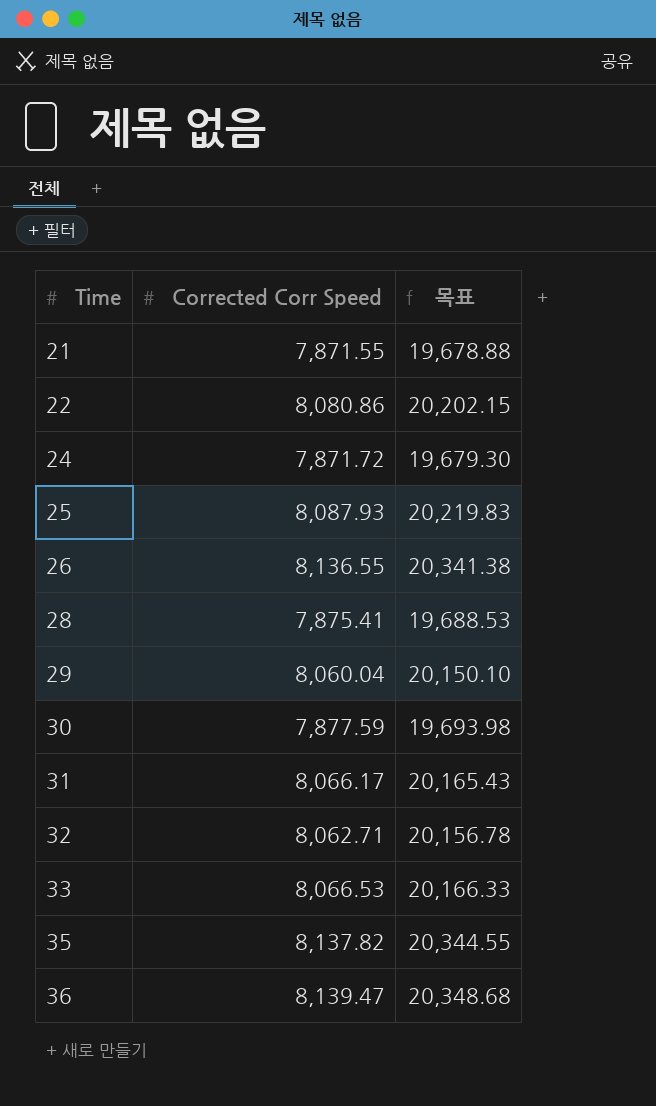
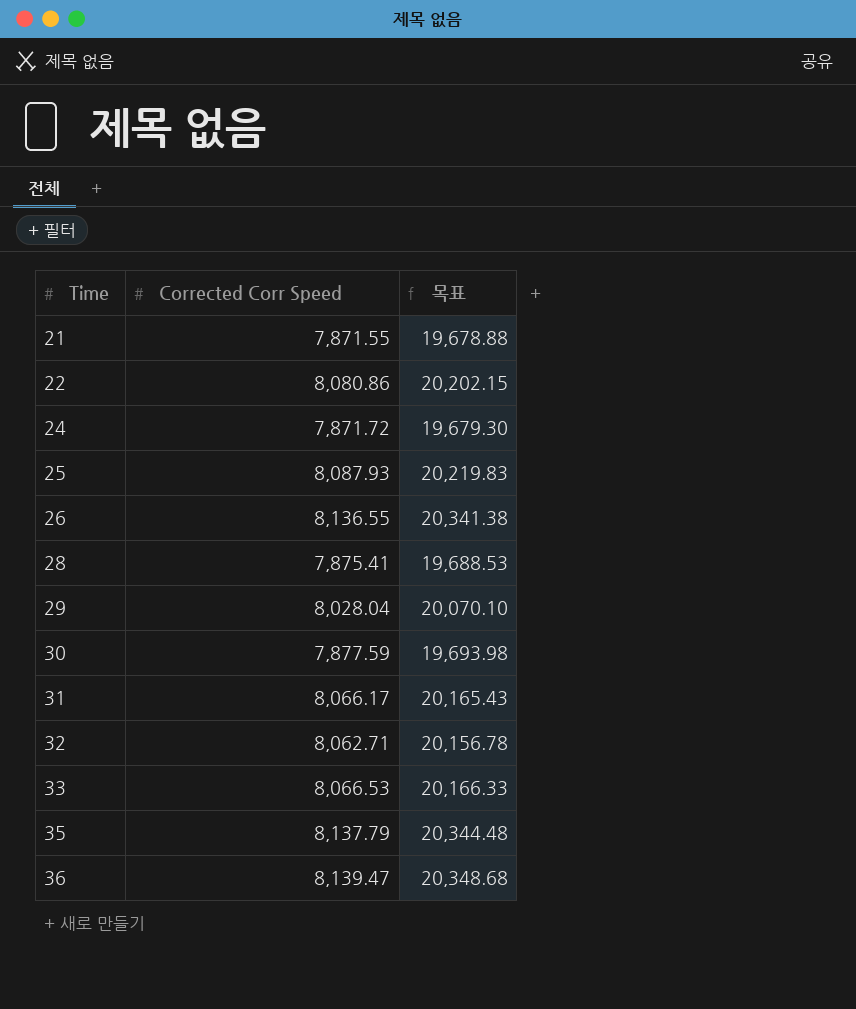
29 | Corrected Corr Speed: 8,060.04 -> 8,028.04
29 | 목표: 20,150.10 -> 20,070.10
35 | Corrected Corr Speed: 8,137.82 -> 8,137.79
35 | 목표: 20,344.55 -> 20,344.48

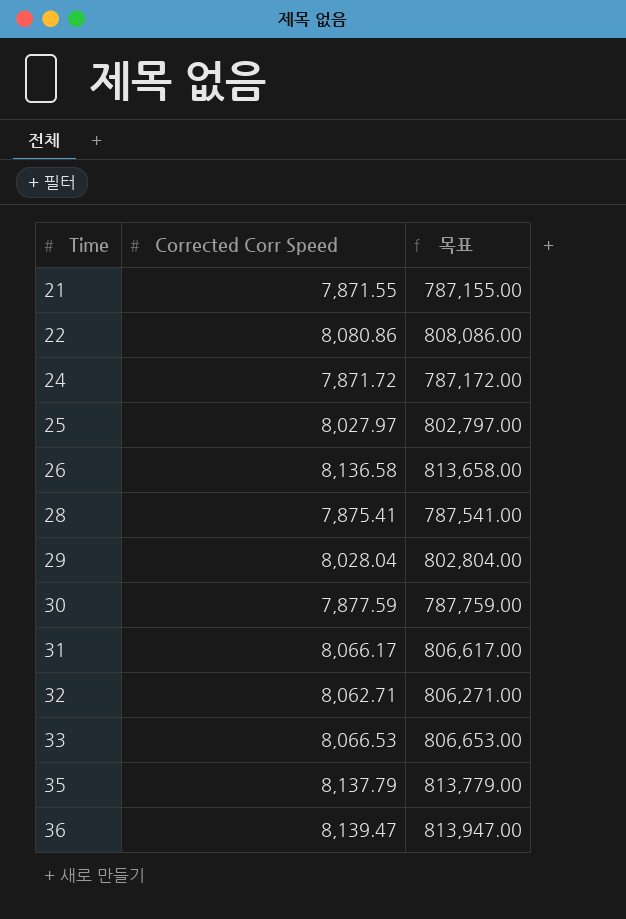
column 목표 | formula: [Corrected Corr Speed] * 2.5 -> [Corrected Corr Speed] * 100
25 | Corrected Corr Speed: 8,087.93 -> 8,027.97
26 | Corrected Corr Speed: 8,136.55 -> 8,136.58

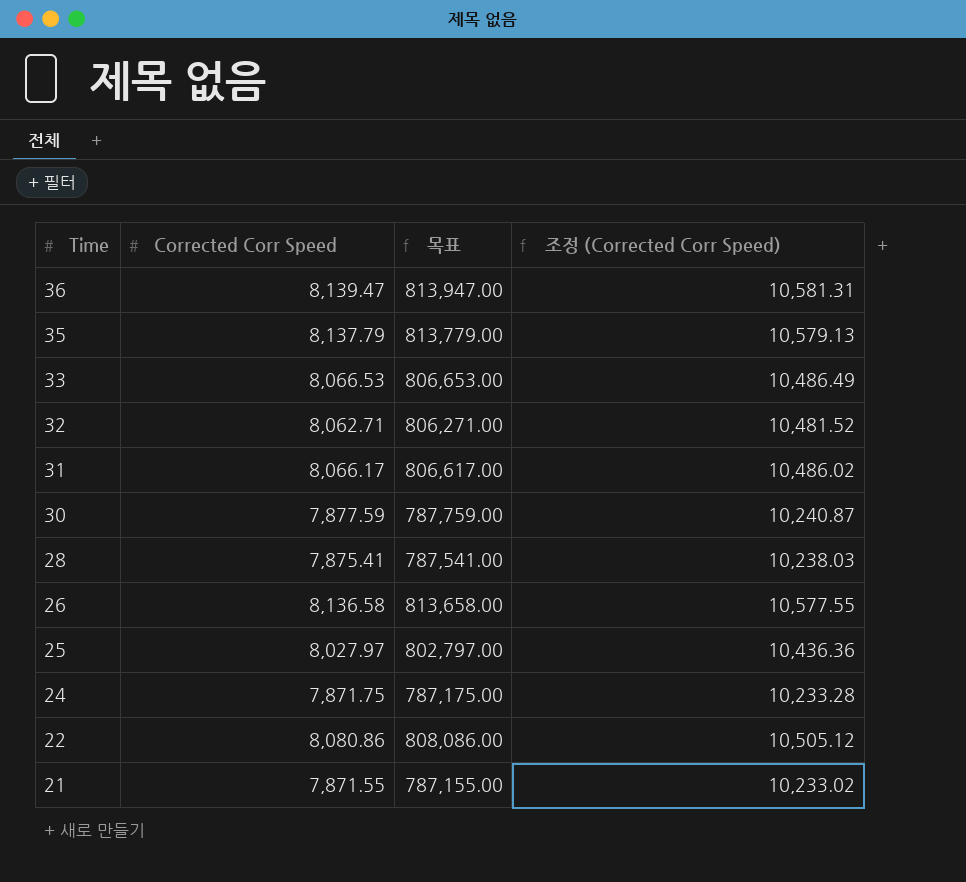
row order: Time ascending -> Time descending
column 조정 (Corrected Corr Speed) | formula: none -> [Corrected Corr Speed] * 1.3
row 29: 8,028.04 | 802,804.00 -> none
24 | Corrected Corr Speed: 7,871.72 -> 7,871.75
24 | 목표: 787,172.00 -> 787,175.00

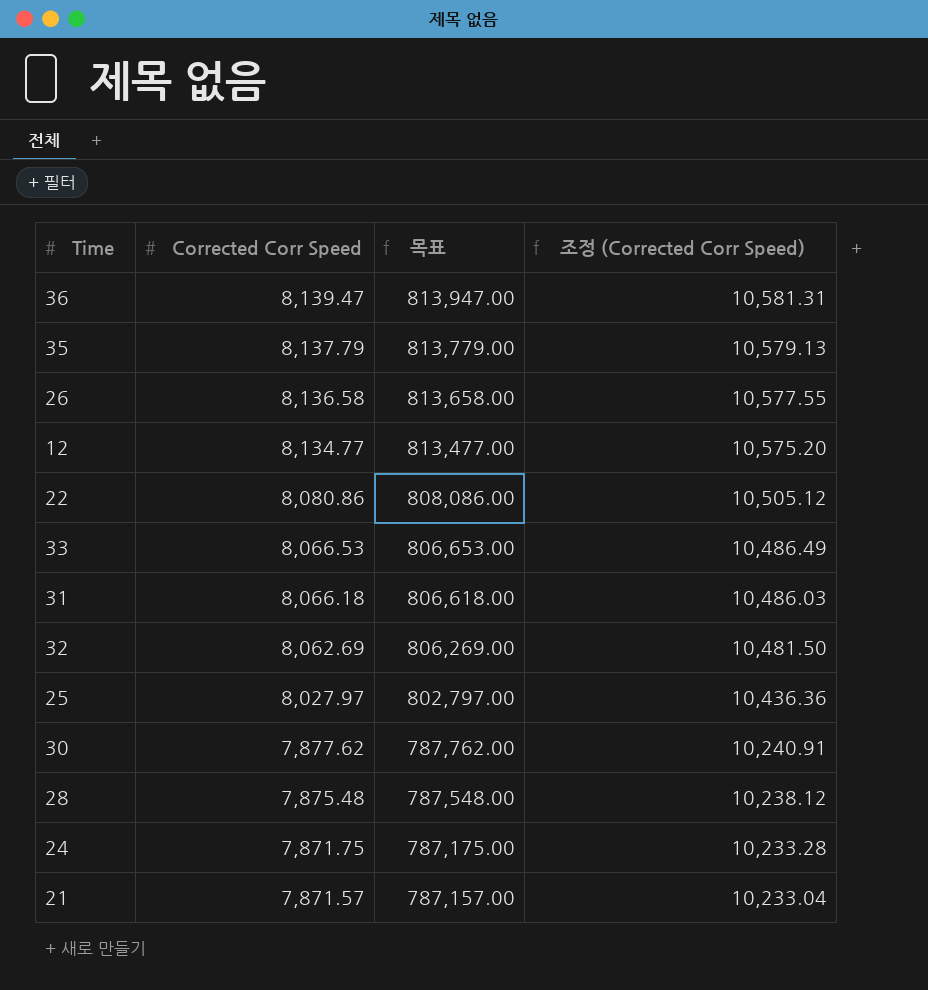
row order: Time descending -> Corrected Corr Speed descending
row 12: none -> 8,134.77 | 813,477.00 | 10,575.20
31 | Corrected Corr Speed: 8,066.17 -> 8,066.18
31 | 목표: 806,617.00 -> 806,618.00
31 | 조정 (Corrected Corr Speed): 10,486.02 -> 10,486.03
32 | Corrected Corr Speed: 8,062.71 -> 8,062.69
32 | 목표: 806,271.00 -> 806,269.00
32 | 조정 (Corrected Corr Speed): 10,481.52 -> 10,481.50
30 | Corrected Corr Speed: 7,877.59 -> 7,877.62
30 | 목표: 787,759.00 -> 787,762.00
30 | 조정 (Corrected Corr Speed): 10,240.87 -> 10,240.91
28 | Corrected Corr Speed: 7,875.41 -> 7,875.48
28 | 목표: 787,541.00 -> 787,548.00
28 | 조정 (Corrected Corr Speed): 10,238.03 -> 10,238.12
21 | Corrected Corr Speed: 7,871.55 -> 7,871.57
21 | 목표: 787,155.00 -> 787,157.00
21 | 조정 (Corrected Corr Speed): 10,233.02 -> 10,233.04

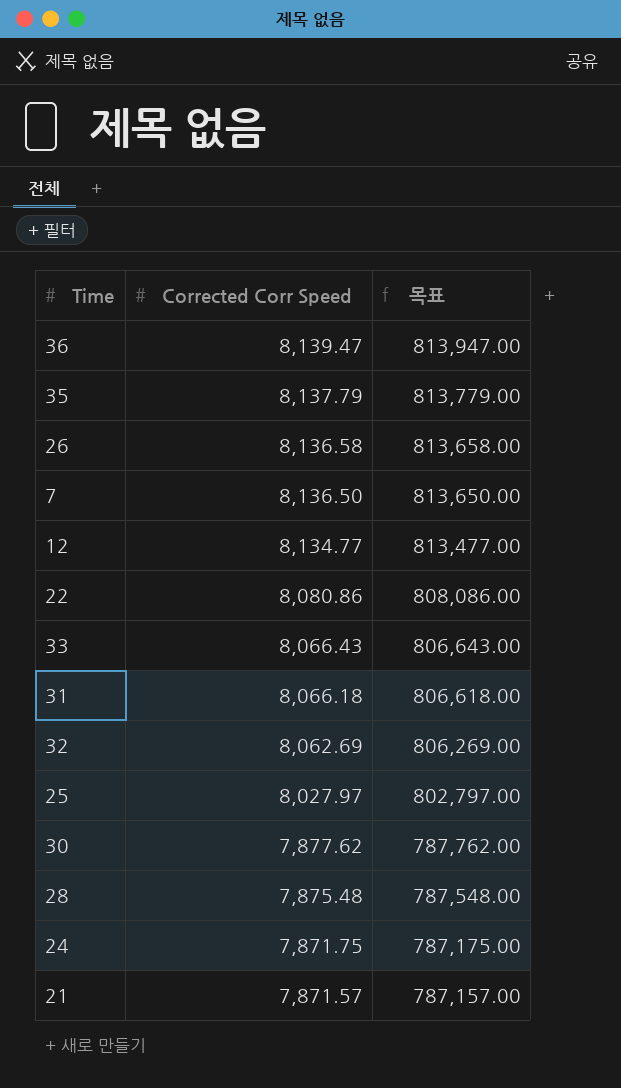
column 조정 (Corrected Corr Speed) | formula: [Corrected Corr Speed] * 1.3 -> none
row 7: none -> 8,136.50 | 813,650.00
33 | Corrected Corr Speed: 8,066.53 -> 8,066.43
33 | 목표: 806,653.00 -> 806,643.00

